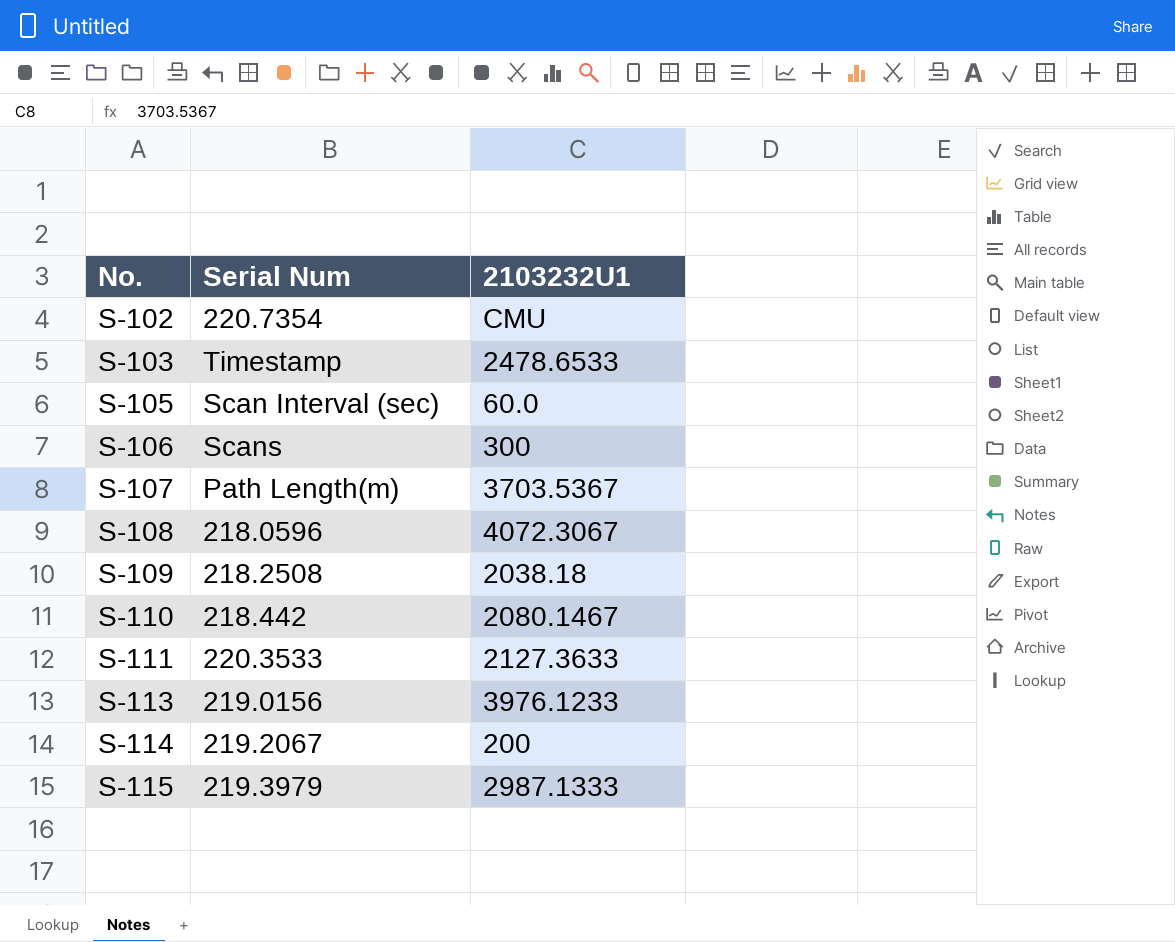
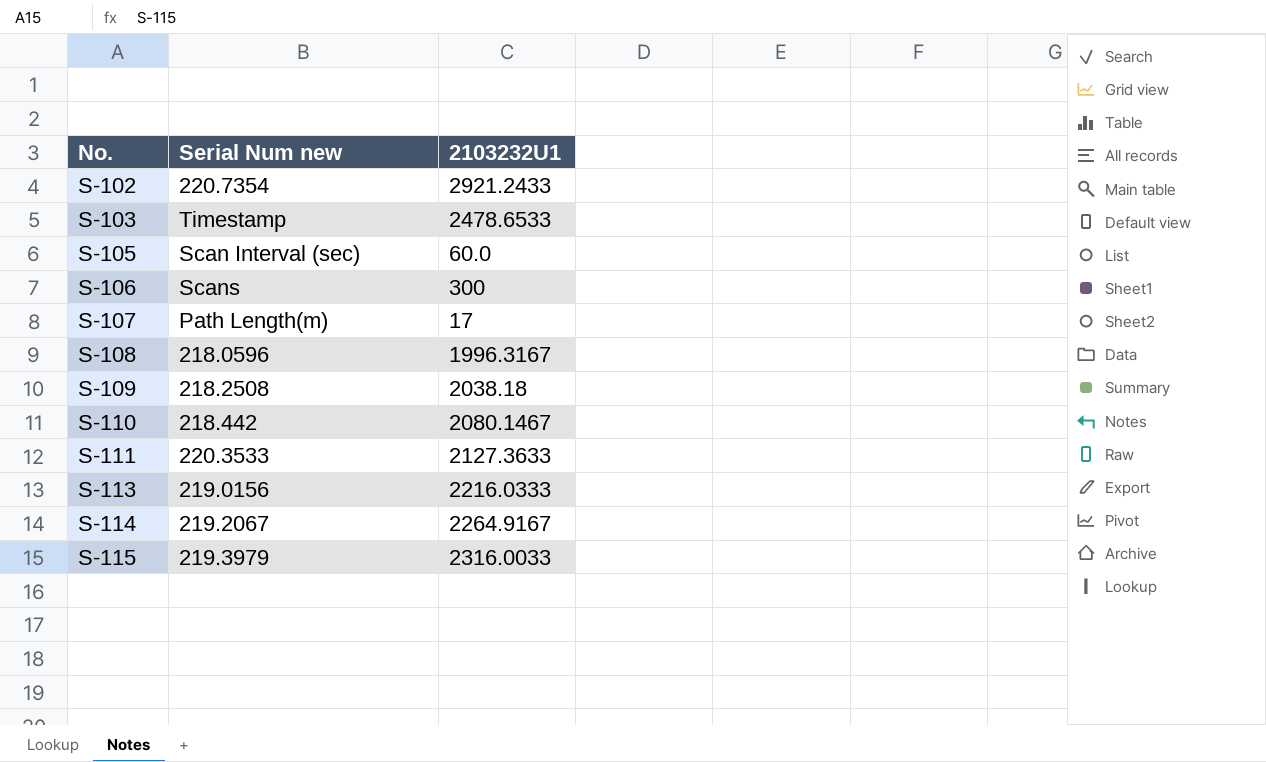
column name: Serial Num -> Serial Num new
S-102 | 2103232U1: CMU -> 2921.2433
S-107 | 2103232U1: 3703.5367 -> 17
S-108 | 2103232U1: 4072.3067 -> 1996.3167
S-113 | 2103232U1: 3976.1233 -> 2216.0333
S-114 | 2103232U1: 200 -> 2264.9167
S-115 | 2103232U1: 2987.1333 -> 2316.0033

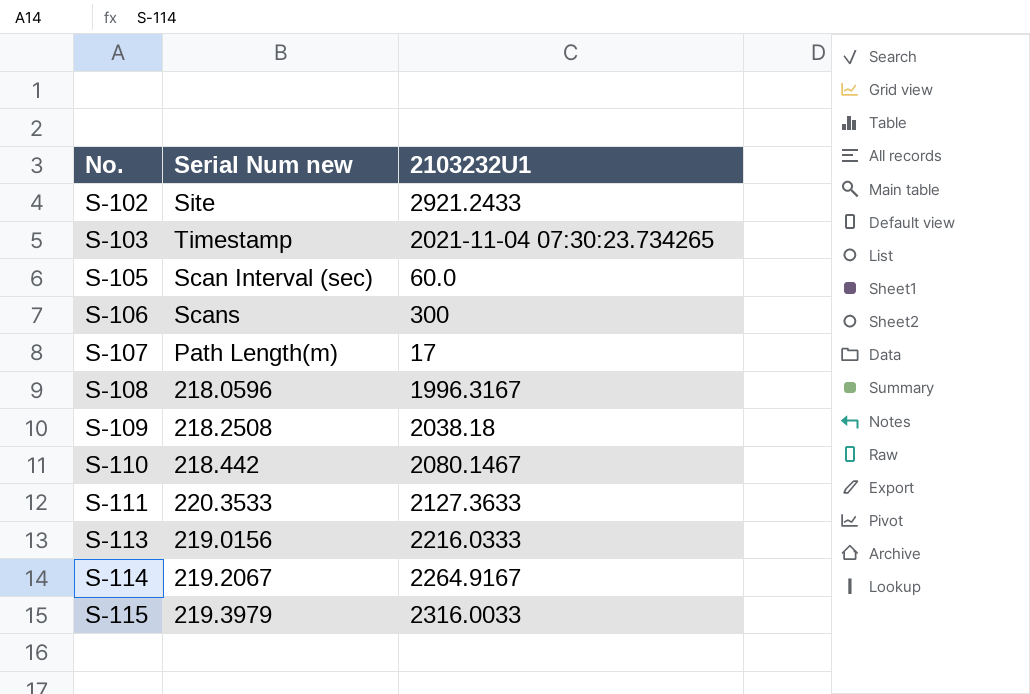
S-102 | Serial Num new: 220.7354 -> Site
S-103 | 2103232U1: 2478.6533 -> 2021-11-04 07:30:23.734265

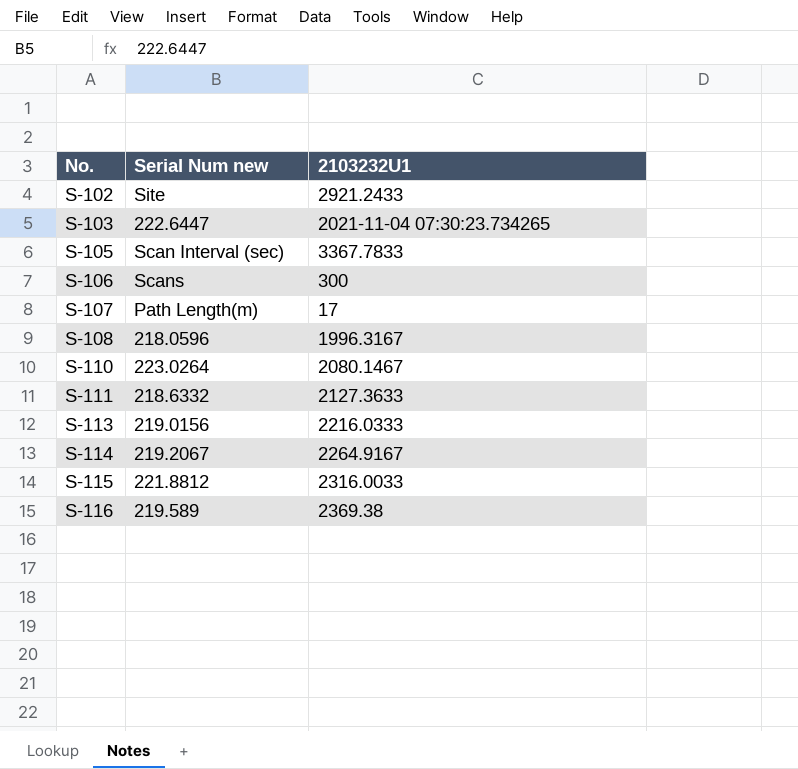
row S-109: 218.2508 | 2038.18 -> none
S-103 | Serial Num new: Timestamp -> 222.6447
S-105 | 2103232U1: 60.0 -> 3367.7833
S-110 | Serial Num new: 218.442 -> 223.0264
S-111 | Serial Num new: 220.3533 -> 218.6332
S-115 | Serial Num new: 219.3979 -> 221.8812
row S-116: none -> 219.589 | 2369.38

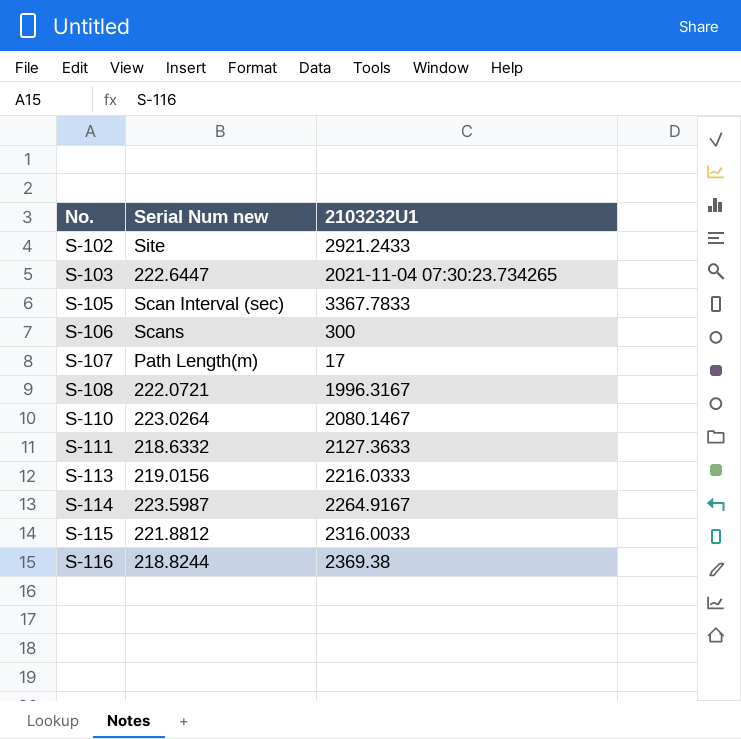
S-108 | Serial Num new: 218.0596 -> 222.0721
S-114 | Serial Num new: 219.2067 -> 223.5987
S-116 | Serial Num new: 219.589 -> 218.8244

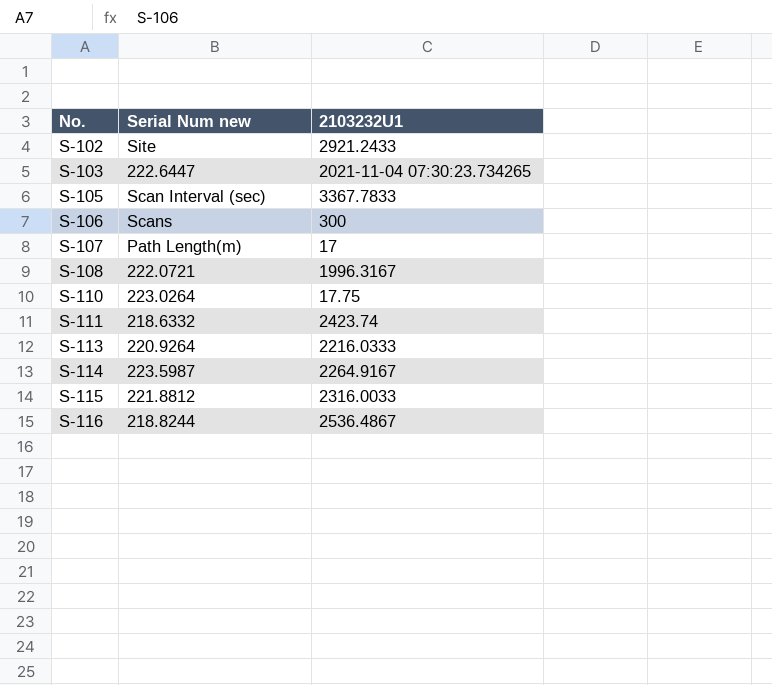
S-110 | 2103232U1: 2080.1467 -> 17.75
S-111 | 2103232U1: 2127.3633 -> 2423.74
S-113 | Serial Num new: 219.0156 -> 220.9264
S-116 | 2103232U1: 2369.38 -> 2536.4867

